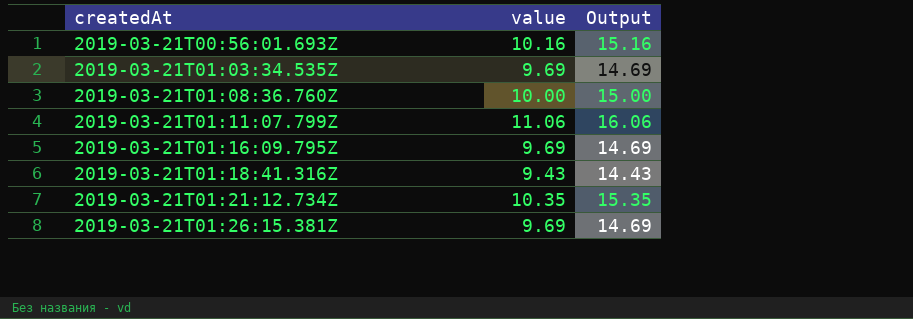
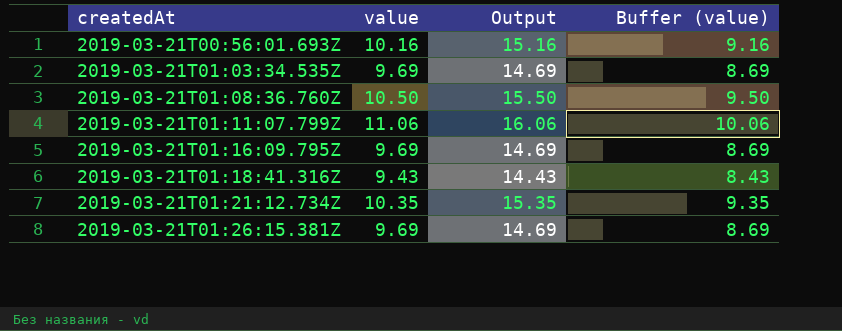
column Buffer (value) | formula: none -> [value] - 1
2019-03-21T01:08:36.760Z | value: 10.00 -> 10.50
2019-03-21T01:08:36.760Z | Output: 15.00 -> 15.50

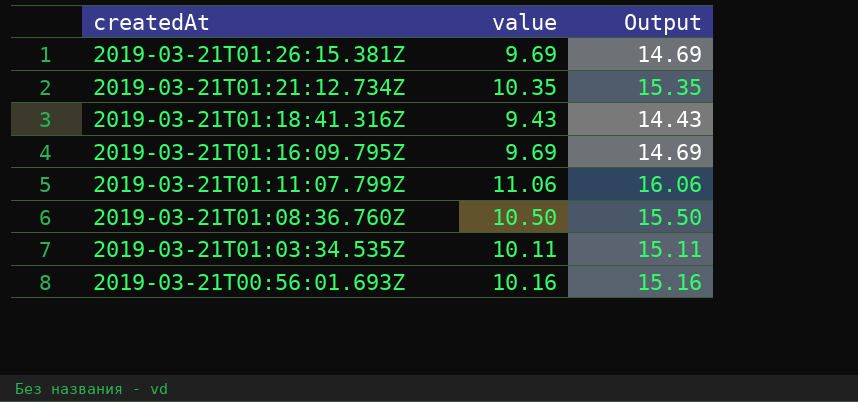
row order: createdAt ascending -> createdAt descending
column Buffer (value) | formula: [value] - 1 -> none
2019-03-21T01:03:34.535Z | value: 9.69 -> 10.11
2019-03-21T01:03:34.535Z | Output: 14.69 -> 15.11

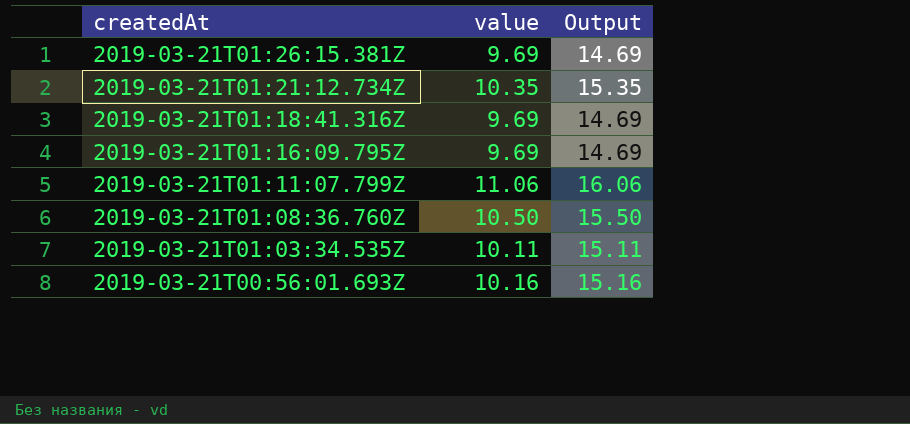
2019-03-21T01:18:41.316Z | value: 9.43 -> 9.69
2019-03-21T01:18:41.316Z | Output: 14.43 -> 14.69

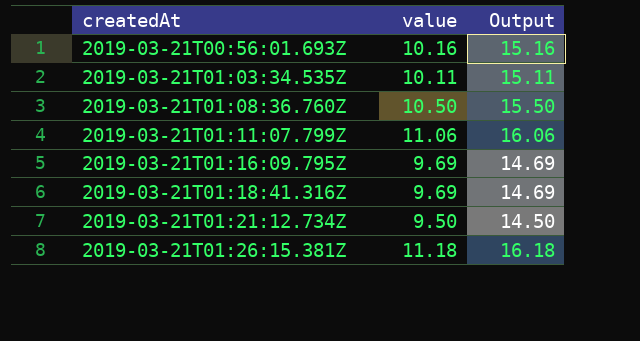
row order: createdAt descending -> createdAt ascending
2019-03-21T01:21:12.734Z | value: 10.35 -> 9.50
2019-03-21T01:21:12.734Z | Output: 15.35 -> 14.50
2019-03-21T01:26:15.381Z | value: 9.69 -> 11.18
2019-03-21T01:26:15.381Z | Output: 14.69 -> 16.18

